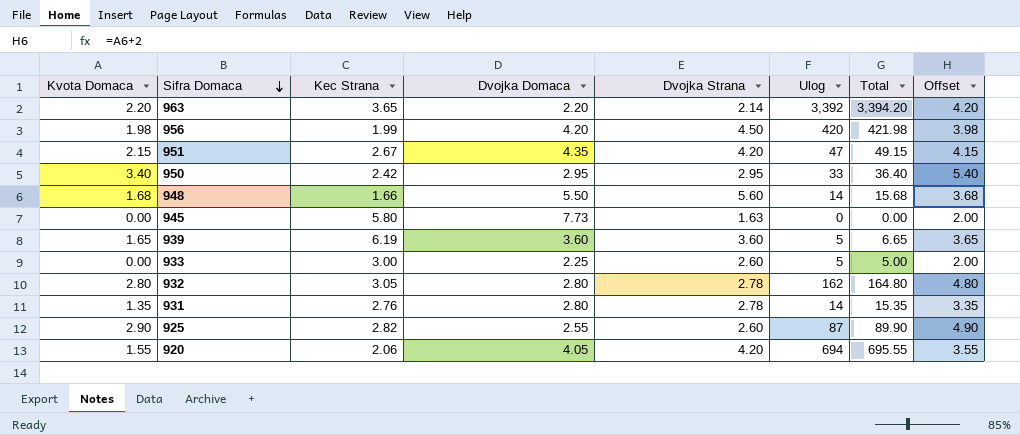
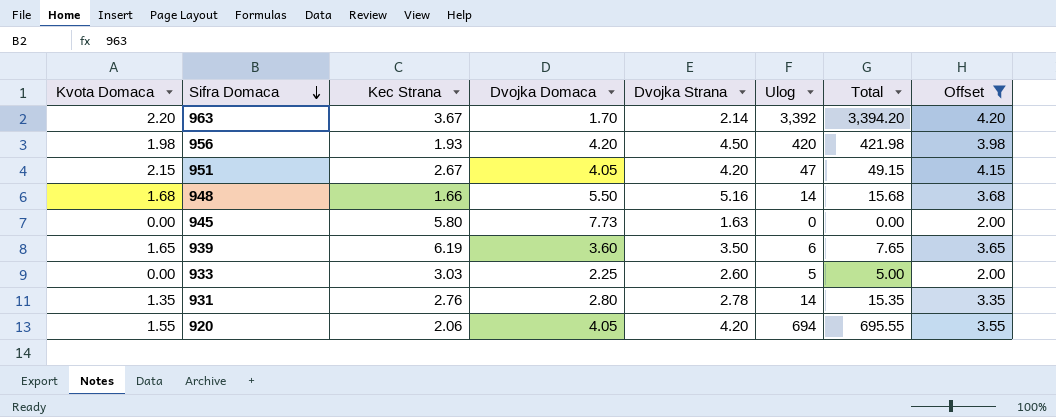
filter: none -> Offset <= 4.20
963 | Kec Strana: 3.65 -> 3.67
963 | Dvojka Domaca: 2.20 -> 1.70
956 | Kec Strana: 1.99 -> 1.93
951 | Dvojka Domaca: 4.35 -> 4.05
948 | Dvojka Strana: 5.60 -> 5.16
939 | Dvojka Strana: 3.60 -> 3.50
939 | Ulog: 5 -> 6
939 | Total: 6.65 -> 7.65
933 | Kec Strana: 3.00 -> 3.03

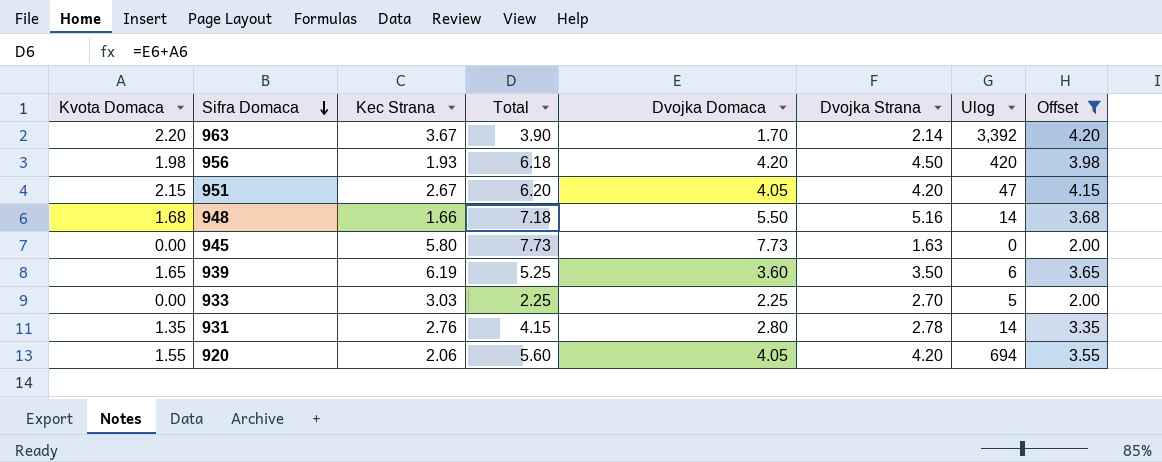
column Total | formula: [Kvota Domaca] + [Ulog] -> [Kvota Domaca] + [Dvojka Domaca]
column Total | position: 7 -> 4
933 | Dvojka Strana: 2.60 -> 2.70

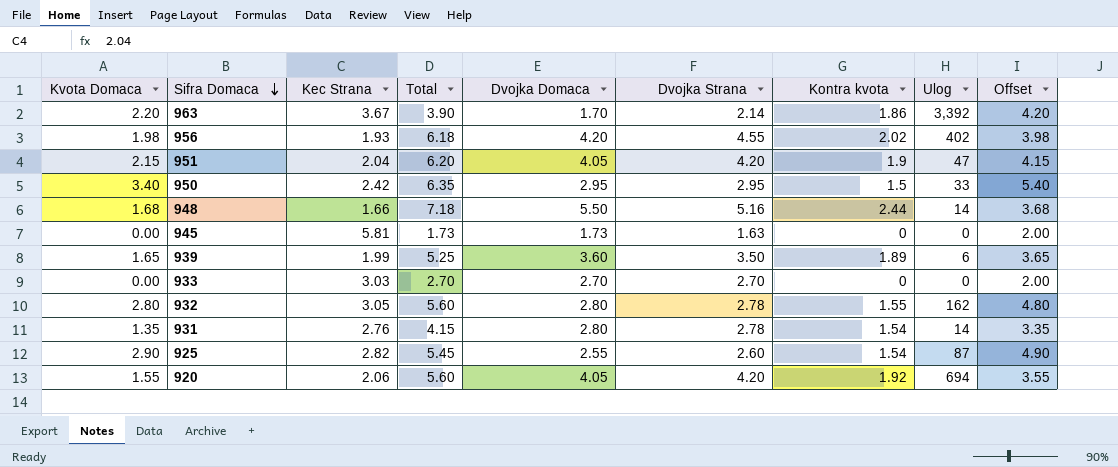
filter: Offset <= 4.20 -> none
column Kontra kvota | position: none -> 7
956 | Dvojka Strana: 4.50 -> 4.55
956 | Ulog: 420 -> 402
951 | Kec Strana: 2.67 -> 2.04
945 | Kec Strana: 5.80 -> 5.81
945 | Total: 7.73 -> 1.73
945 | Dvojka Domaca: 7.73 -> 1.73
939 | Kec Strana: 6.19 -> 1.99
933 | Total: 2.25 -> 2.70
933 | Dvojka Domaca: 2.25 -> 2.70
933 | Ulog: 5 -> 0

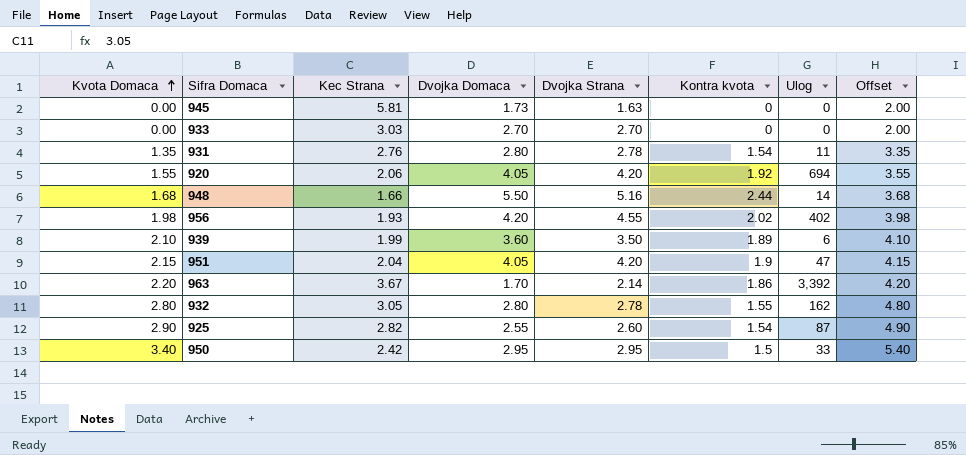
row order: Sifra Domaca descending -> Kvota Domaca ascending
column Total | formula: [Kvota Domaca] + [Dvojka Domaca] -> none
931 | Ulog: 14 -> 11
939 | Kvota Domaca: 1.65 -> 2.10
939 | Offset: 3.65 -> 4.10

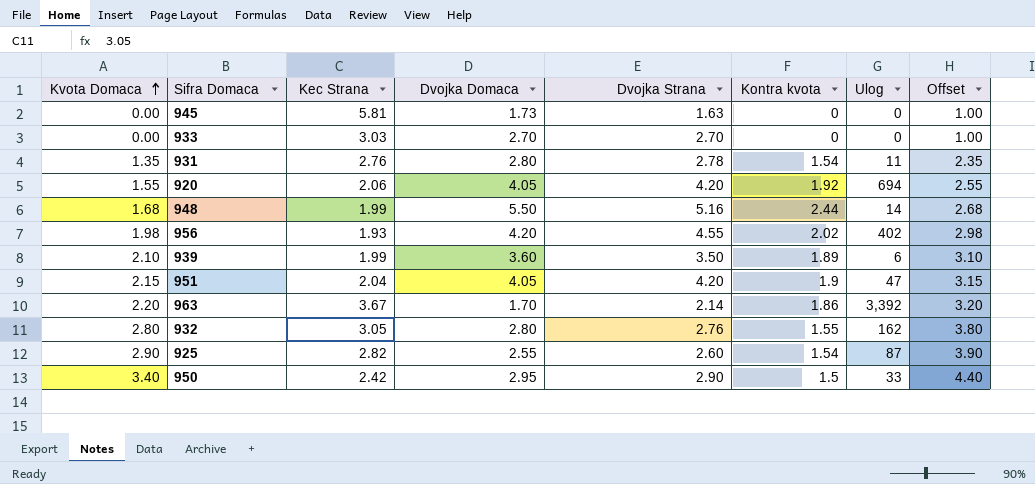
column Offset | formula: [Kvota Domaca] + 2 -> [Kvota Domaca] + 1
948 | Kec Strana: 1.66 -> 1.99
932 | Dvojka Strana: 2.78 -> 2.76
950 | Dvojka Strana: 2.95 -> 2.90

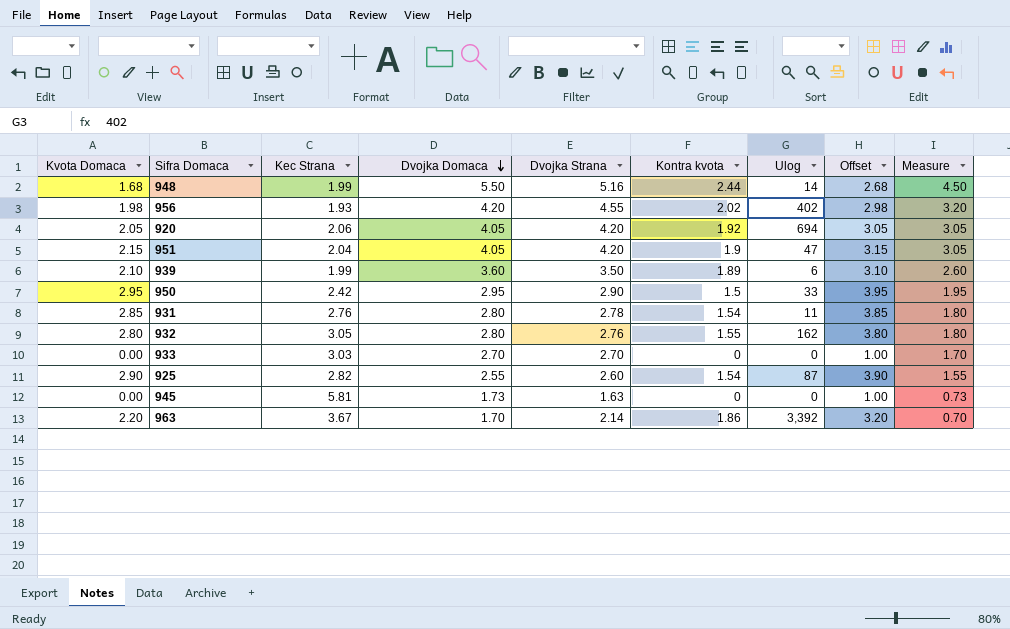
row order: Kvota Domaca ascending -> Dvojka Domaca descending
column Measure | formula: none -> [Dvojka Domaca] - 1
920 | Kvota Domaca: 1.55 -> 2.05
920 | Offset: 2.55 -> 3.05
950 | Kvota Domaca: 3.40 -> 2.95
950 | Offset: 4.40 -> 3.95
931 | Kvota Domaca: 1.35 -> 2.85
931 | Offset: 2.35 -> 3.85

